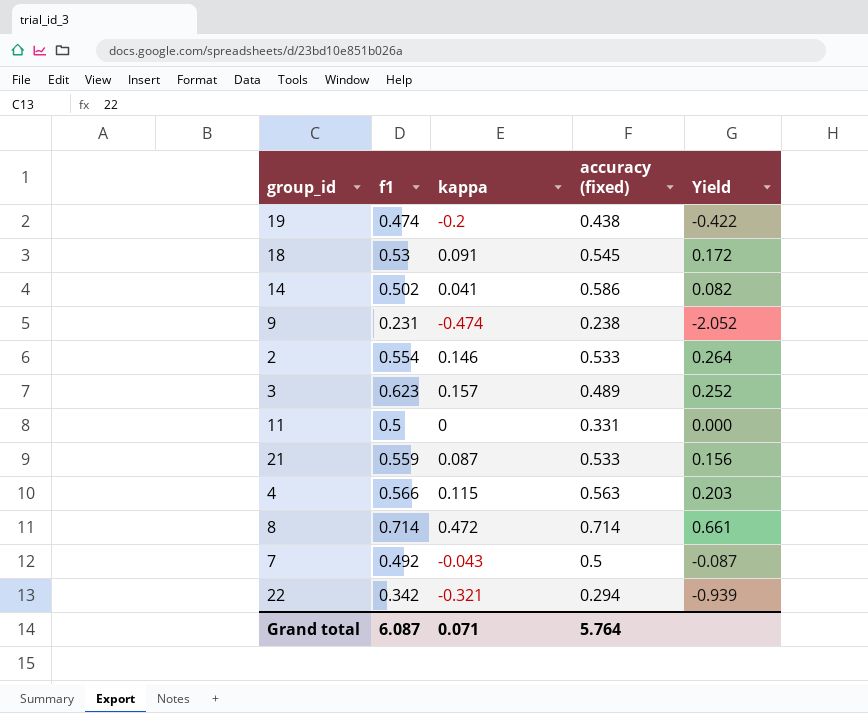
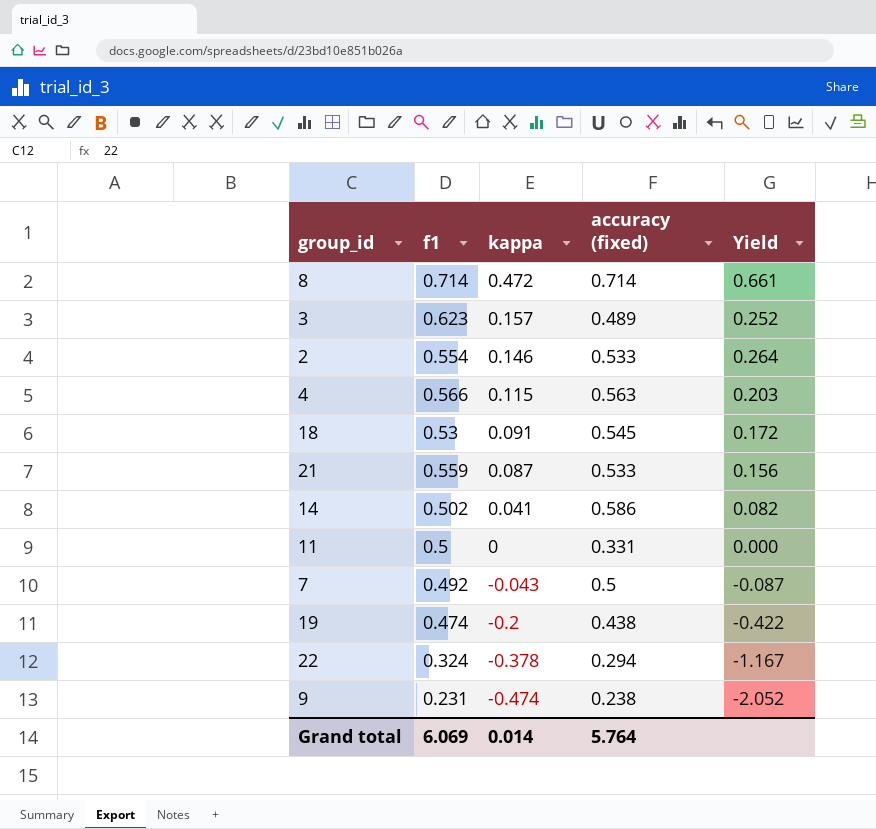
row order: none -> kappa descending
22 | f1: 0.342 -> 0.324
22 | kappa: -0.321 -> -0.378
22 | Yield: -0.939 -> -1.167
Grand total | f1: 6.087 -> 6.069
Grand total | kappa: 0.071 -> 0.014

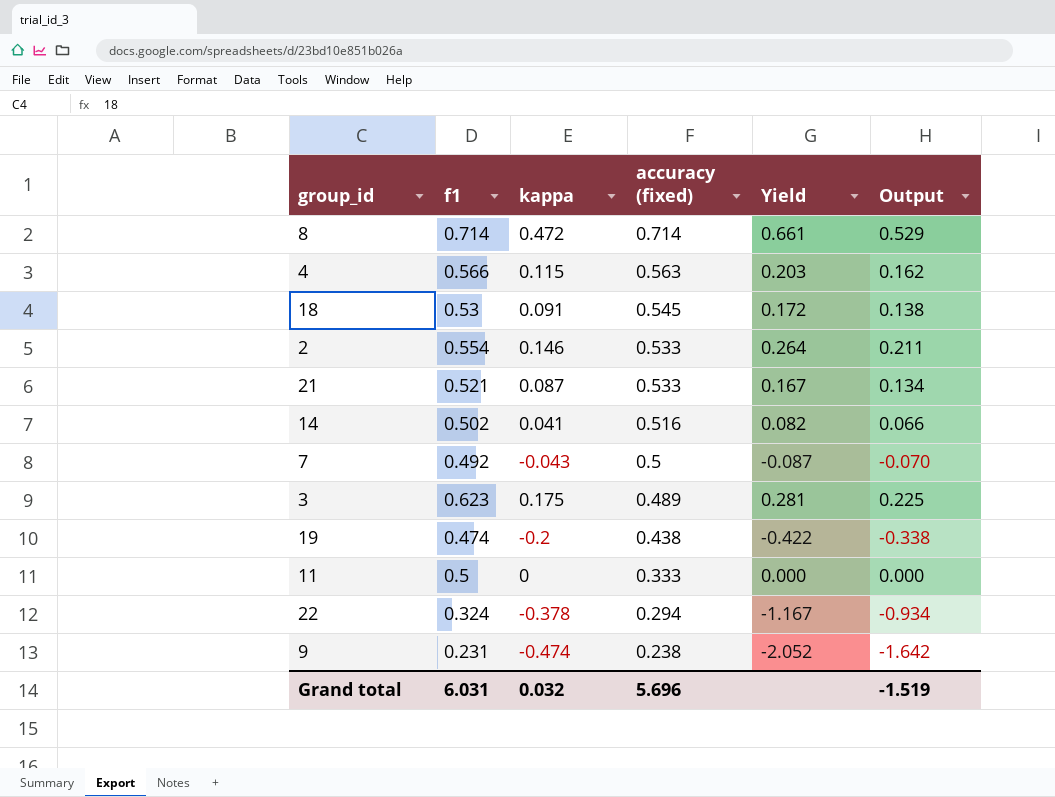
row order: kappa descending -> accuracy (fixed) descending
column Output | formula: none -> [Yield] * 0.8
21 | f1: 0.559 -> 0.521
21 | Yield: 0.156 -> 0.167
14 | accuracy (fixed): 0.586 -> 0.516
3 | kappa: 0.157 -> 0.175
3 | Yield: 0.252 -> 0.281
11 | accuracy (fixed): 0.331 -> 0.333
Grand total | f1: 6.069 -> 6.031
Grand total | kappa: 0.014 -> 0.032
Grand total | accuracy (fixed): 5.764 -> 5.696

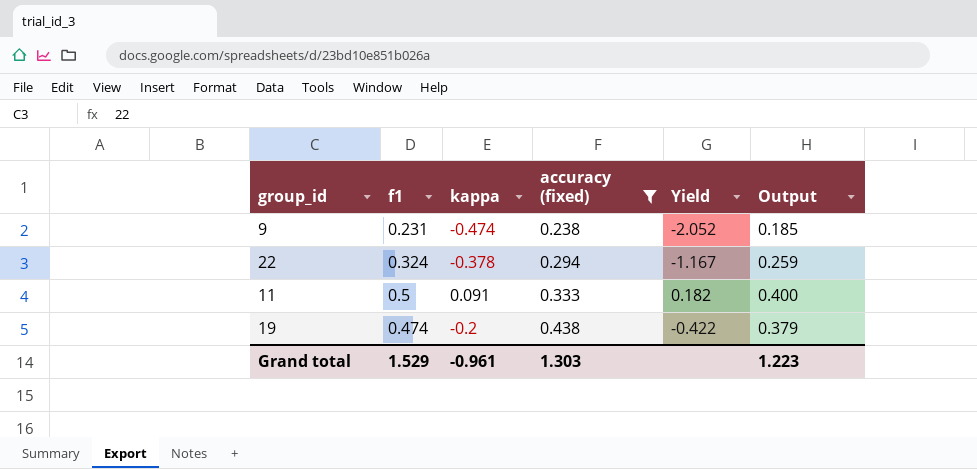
filter: none -> accuracy (fixed) <= 0.438
row order: accuracy (fixed) descending -> accuracy (fixed) ascending
column Output | formula: [Yield] * 0.8 -> [f1] * 0.8
11 | kappa: 0 -> 0.091
11 | Yield: 0.000 -> 0.182
Grand total | f1: 6.031 -> 1.529
Grand total | kappa: 0.032 -> -0.961
Grand total | accuracy (fixed): 5.696 -> 1.303
Grand total | Output: -1.519 -> 1.223

